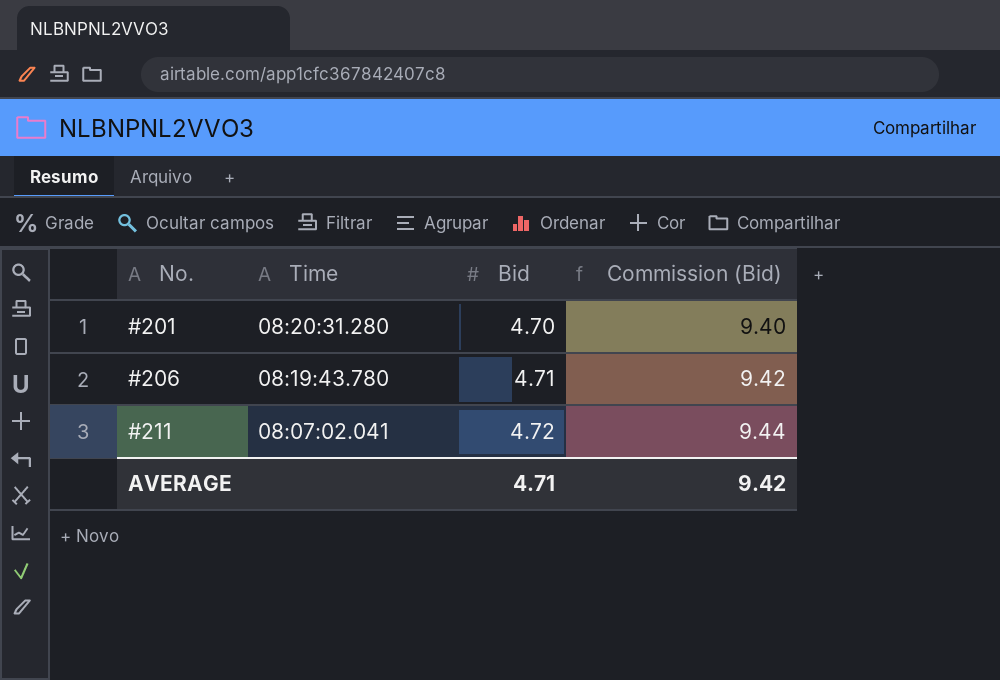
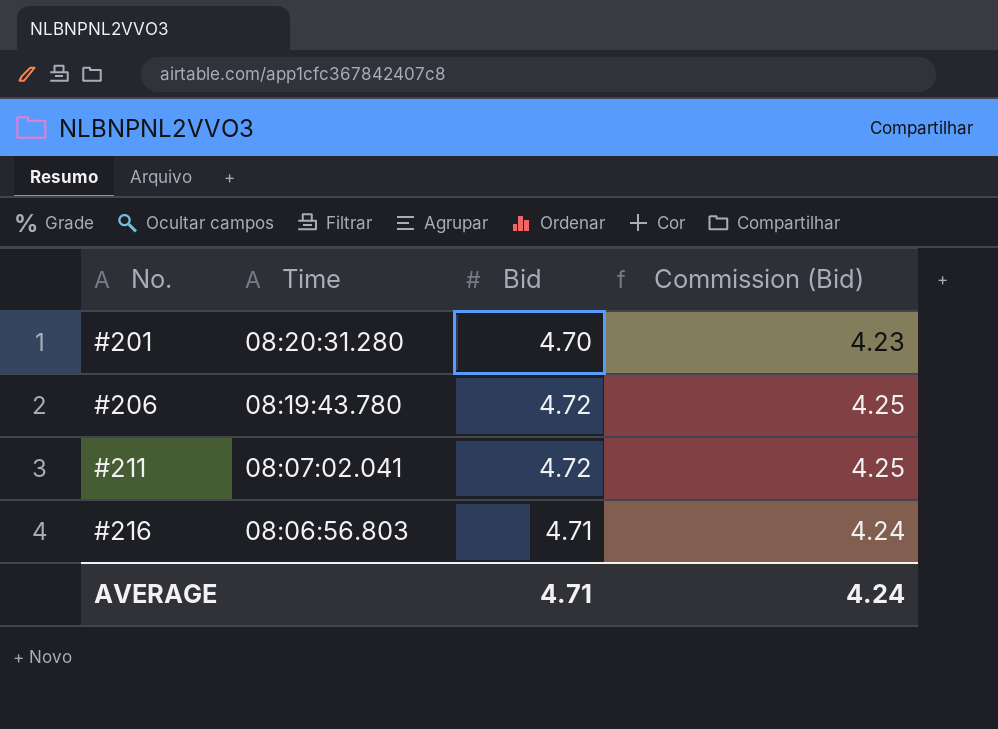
column Commission (Bid) | formula: [Bid] * 2 -> [Bid] * 0.9
#206 | Bid: 4.71 -> 4.72
row #216: none -> 08:06:56.803 | 4.71 | 4.24
AVERAGE | Commission (Bid): 9.42 -> 4.24

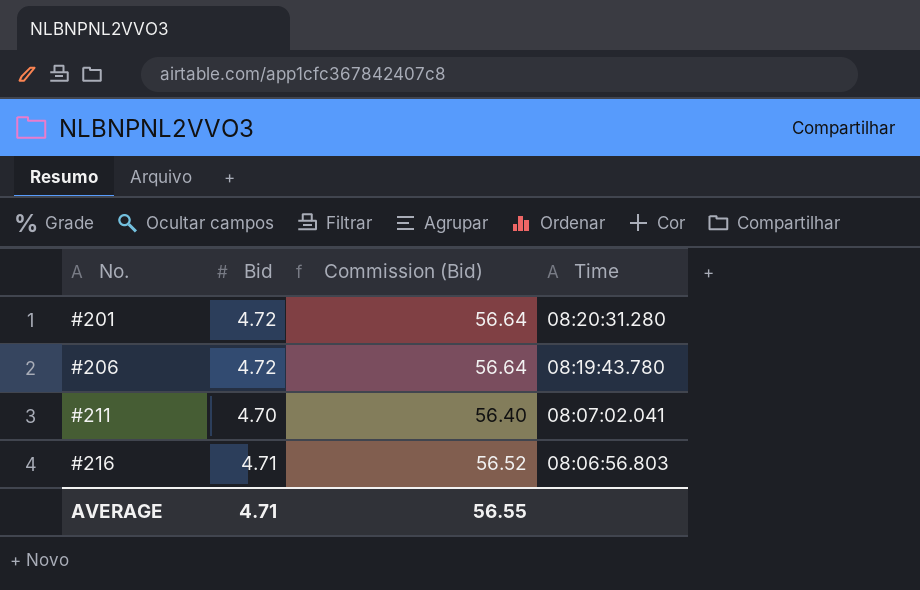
column Commission (Bid) | formula: [Bid] * 0.9 -> [Bid] * 12
column Time | position: 2 -> 4
#201 | Bid: 4.70 -> 4.72
#211 | Bid: 4.72 -> 4.70
AVERAGE | Commission (Bid): 4.24 -> 56.55

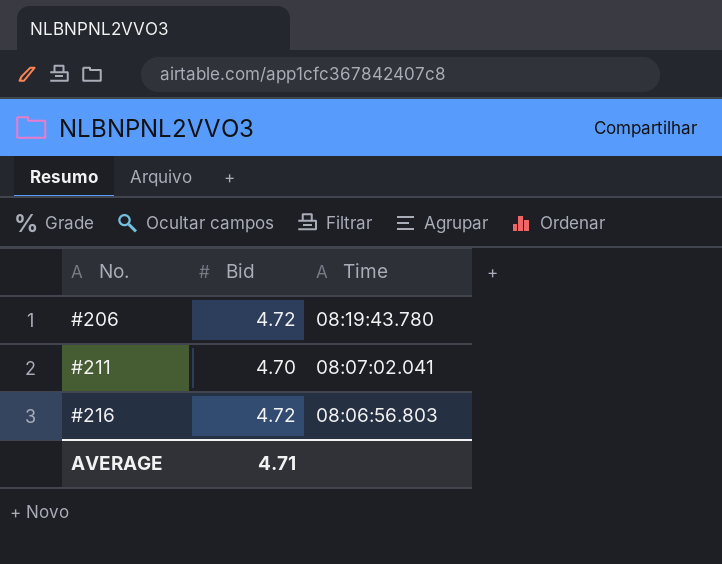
column Commission (Bid) | formula: [Bid] * 12 -> none
row #201: 4.72 | 56.64 | 08:20:31.280 -> none
#216 | Bid: 4.71 -> 4.72

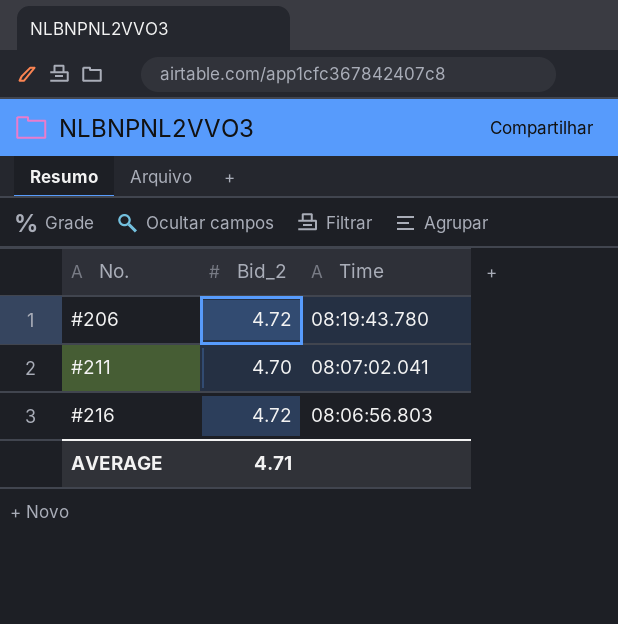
column name: Bid -> Bid_2

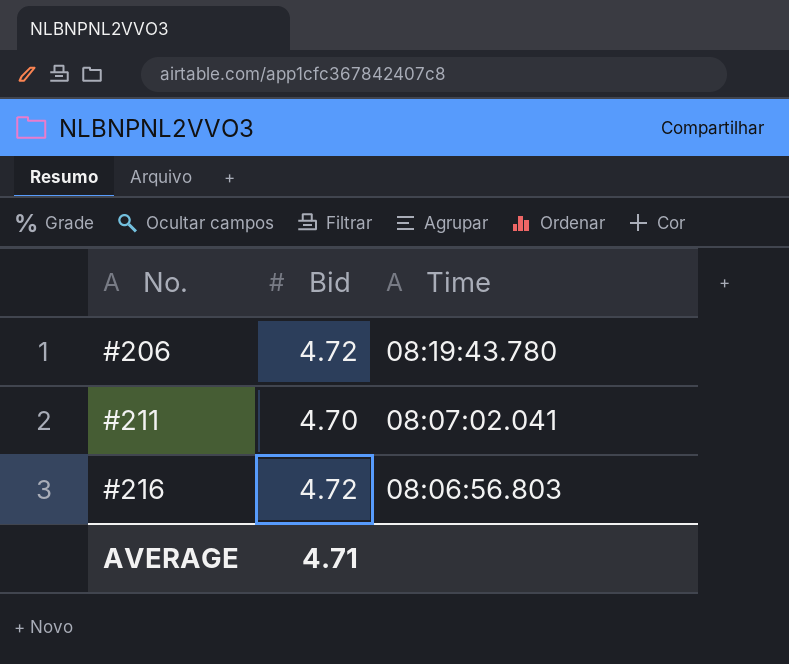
column name: Bid_2 -> Bid

